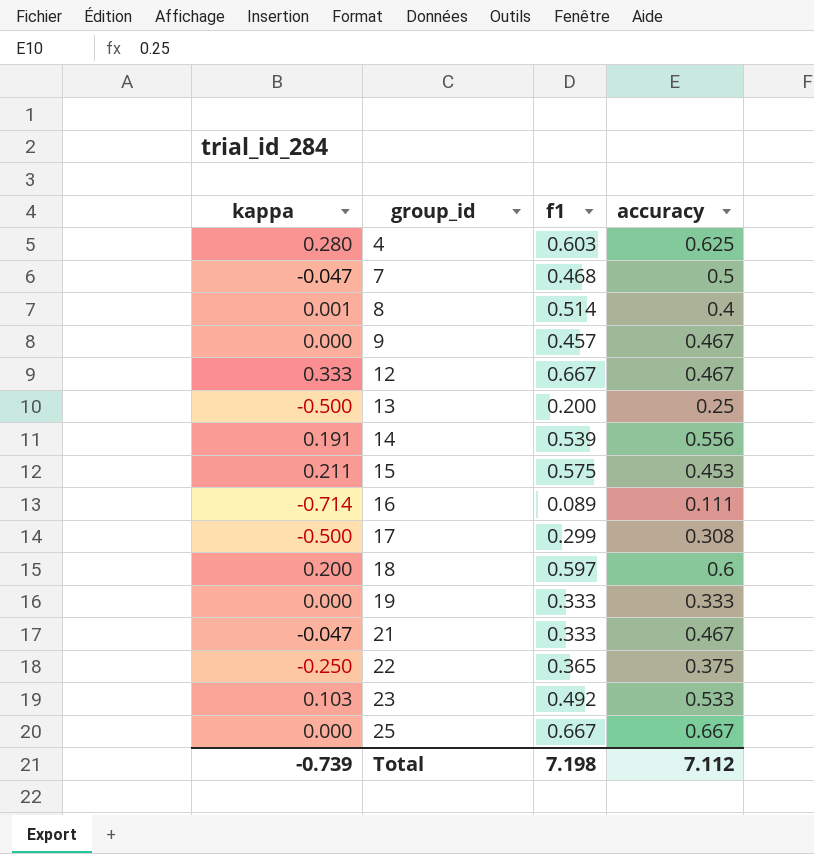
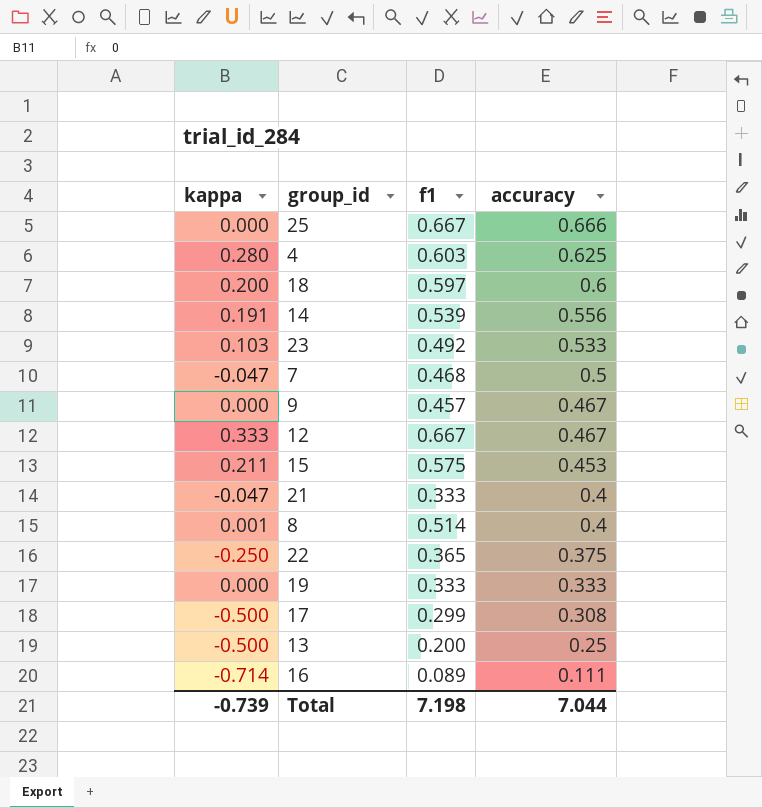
row order: group_id ascending -> accuracy descending
25 | accuracy: 0.667 -> 0.666
21 | accuracy: 0.467 -> 0.4
Total | accuracy: 7.112 -> 7.044

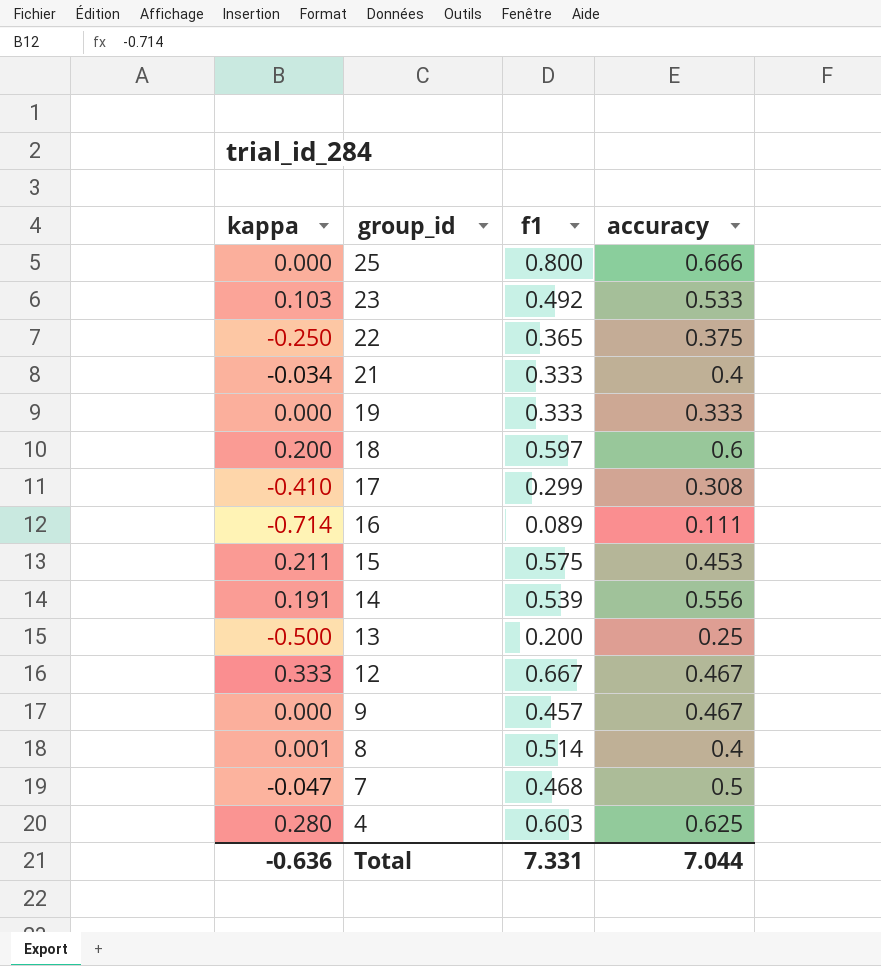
row order: accuracy descending -> group_id descending
25 | f1: 0.667 -> 0.800
21 | kappa: -0.047 -> -0.034
17 | kappa: -0.500 -> -0.410
Total | kappa: -0.739 -> -0.636
Total | f1: 7.198 -> 7.331

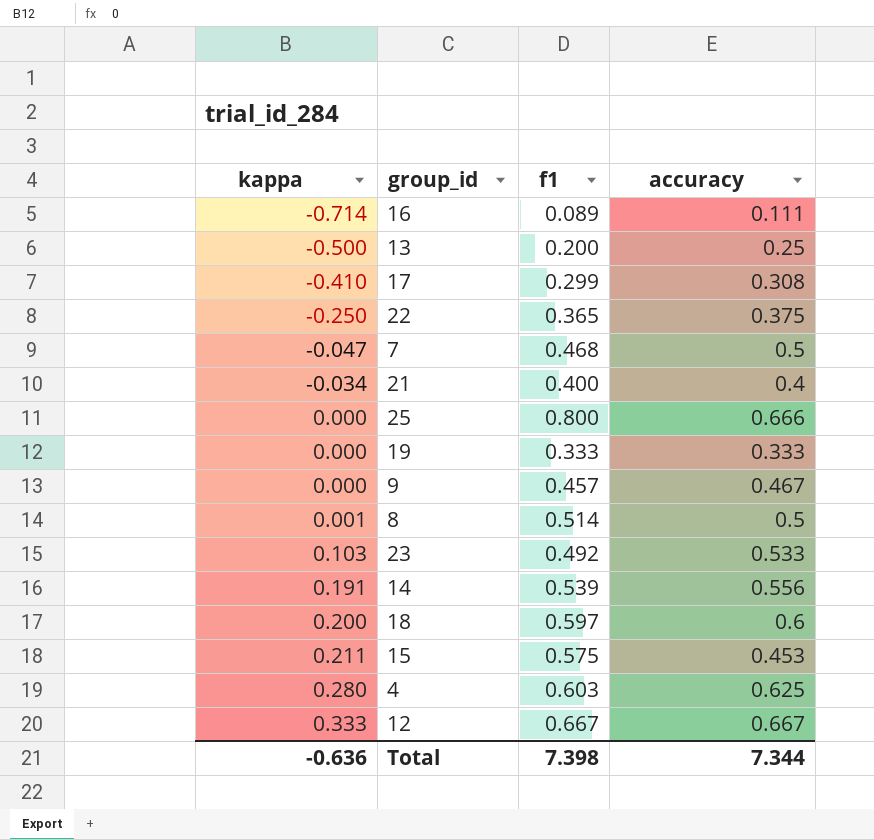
row order: group_id descending -> kappa ascending
21 | f1: 0.333 -> 0.400
8 | accuracy: 0.4 -> 0.5
12 | accuracy: 0.467 -> 0.667
Total | f1: 7.331 -> 7.398
Total | accuracy: 7.044 -> 7.344

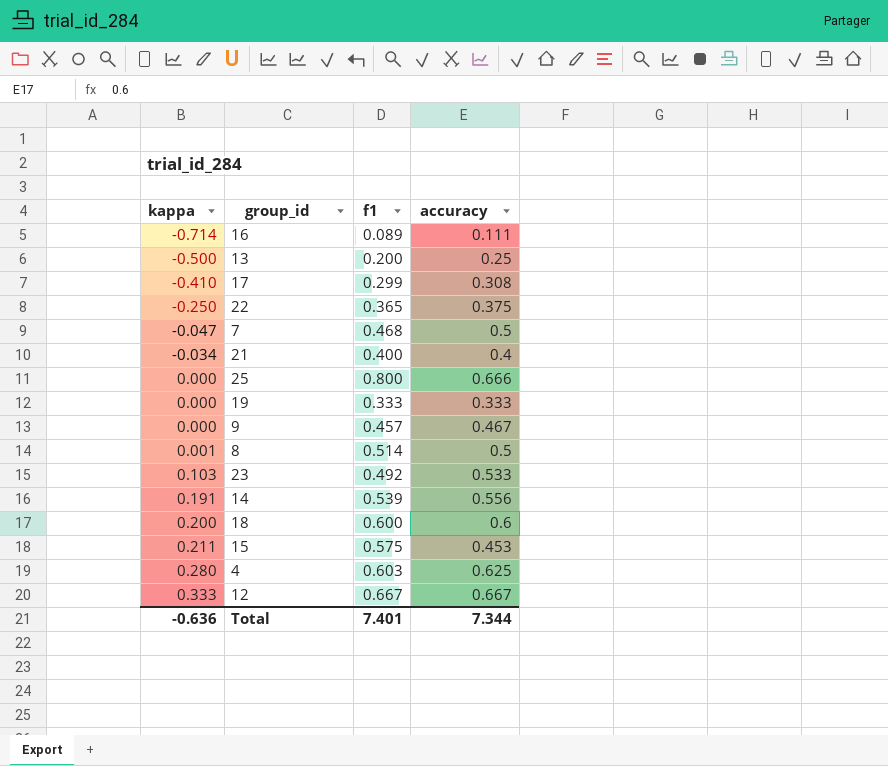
18 | f1: 0.597 -> 0.600
Total | f1: 7.398 -> 7.401

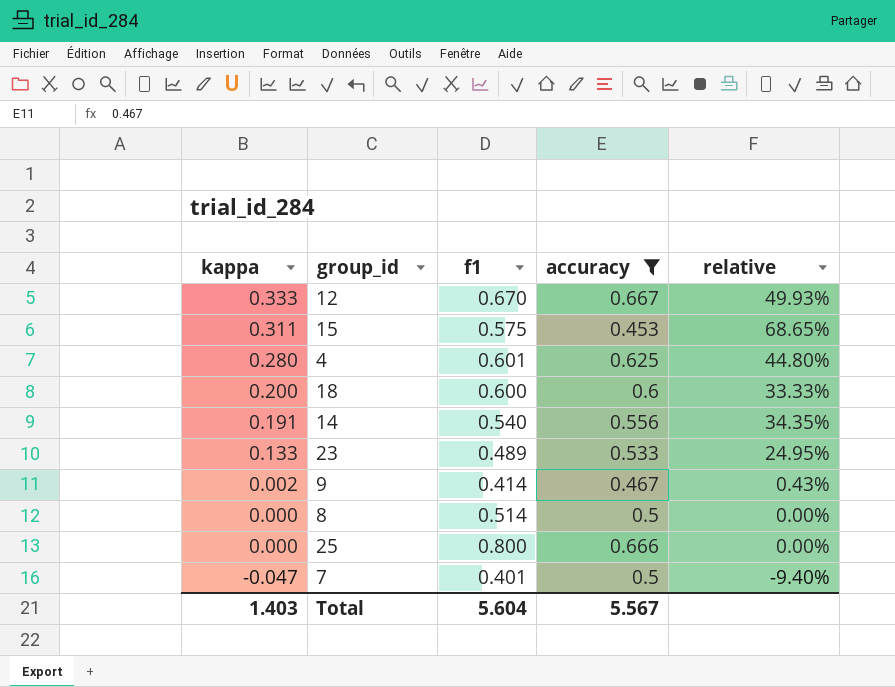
filter: none -> accuracy >= 0.453
row order: kappa ascending -> kappa descending
column relative | formula: none -> [kappa] / [accuracy]
12 | f1: 0.667 -> 0.670
15 | kappa: 0.211 -> 0.311
4 | f1: 0.603 -> 0.601
14 | f1: 0.539 -> 0.540
23 | kappa: 0.103 -> 0.133
23 | f1: 0.492 -> 0.489
9 | kappa: 0.000 -> 0.002
9 | f1: 0.457 -> 0.414
8 | kappa: 0.001 -> 0.000
7 | f1: 0.468 -> 0.401
Total | kappa: -0.636 -> 1.403
Total | f1: 7.401 -> 5.604
Total | accuracy: 7.344 -> 5.567

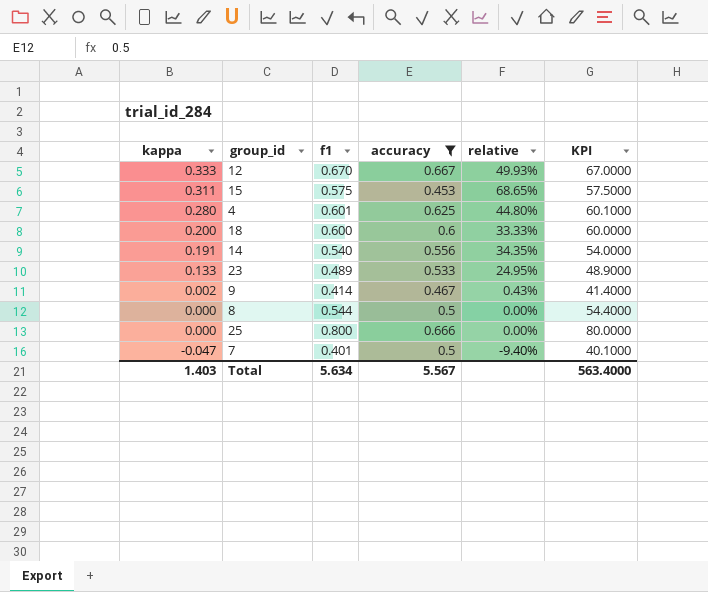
column KPI | formula: none -> [f1] * 100
8 | f1: 0.514 -> 0.544
Total | f1: 5.604 -> 5.634

